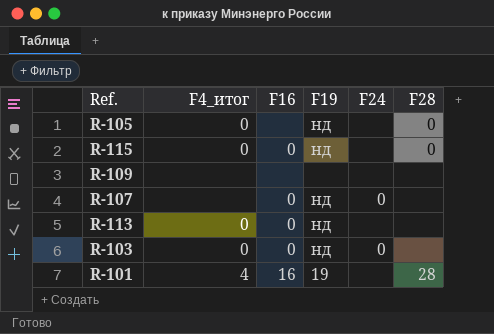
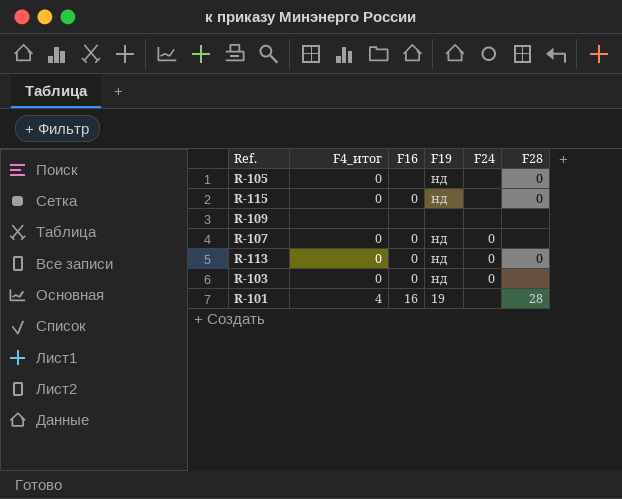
R-107 | F4_итог: none -> 0
R-113 | F24: none -> 0
R-113 | F28: none -> 0

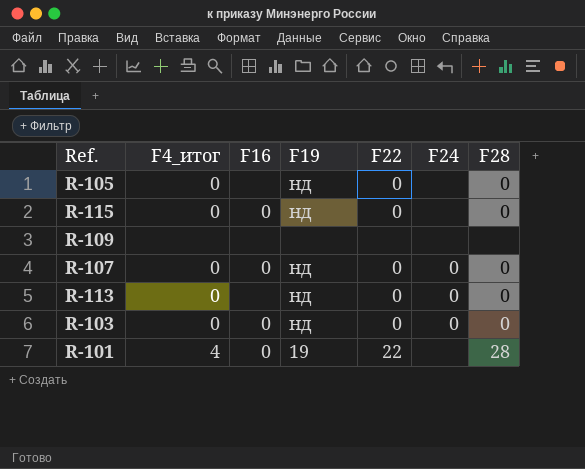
column F22 | position: none -> 5
R-107 | F28: none -> 0
R-113 | F16: 0 -> none
R-103 | F28: none -> 0
R-101 | F16: 16 -> 0

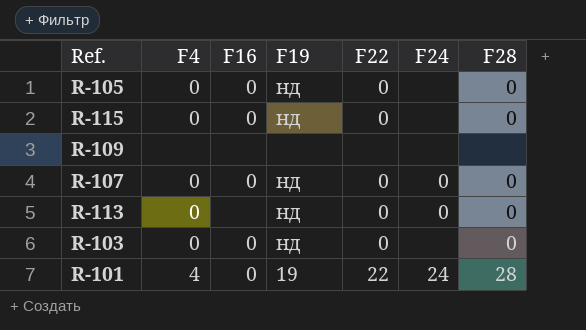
column name: F4_итог -> F4
R-105 | F16: none -> 0
R-103 | F24: 0 -> none
R-101 | F24: none -> 24

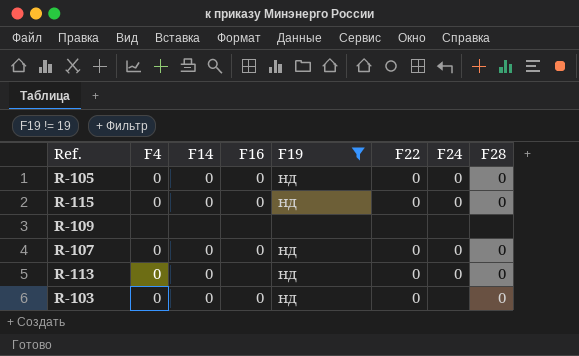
filter: none -> F19 != 19
column F14 | position: none -> 3
R-105 | F24: none -> 0
R-115 | F24: none -> 0

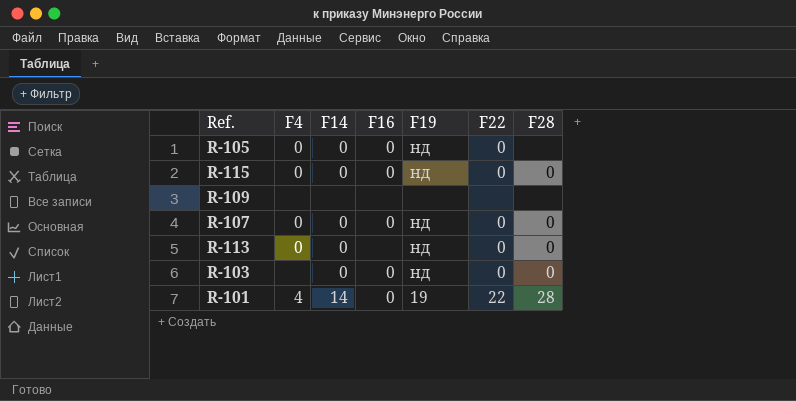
filter: F19 != 19 -> none
column F24 | position: 7 -> none
R-105 | F28: 0 -> none
R-103 | F4: 0 -> none

